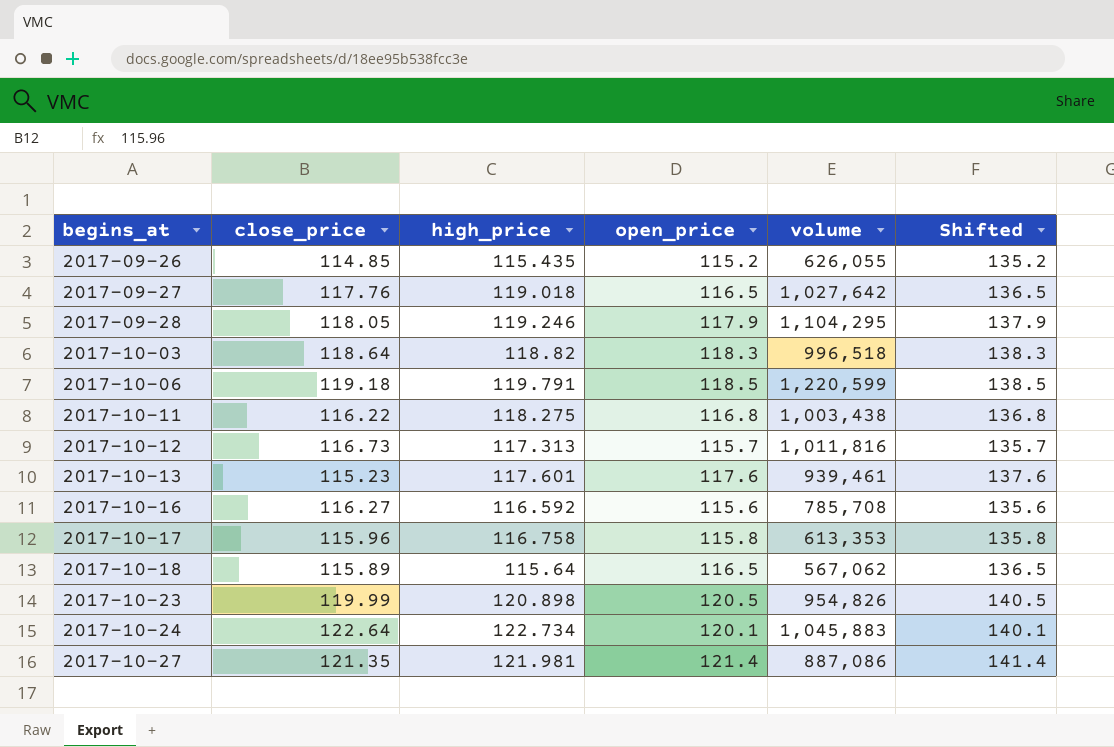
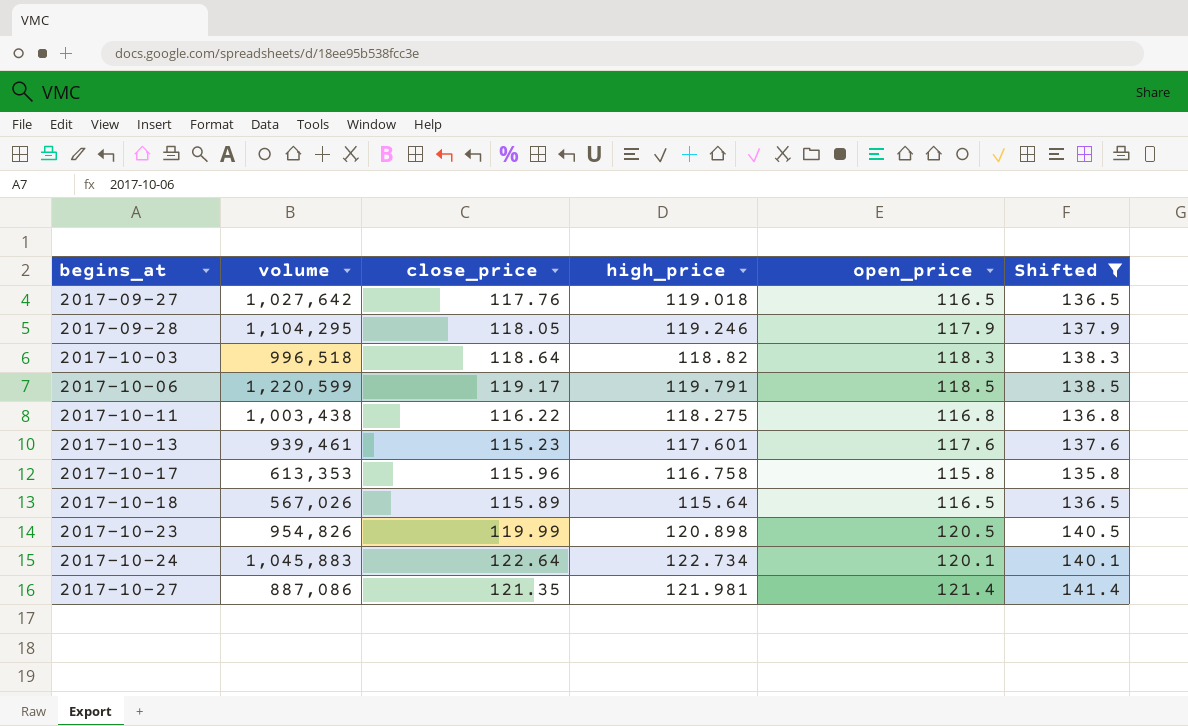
filter: none -> Shifted >= 135.8
column volume | position: 5 -> 2
2017-10-06 | close_price: 119.18 -> 119.17
2017-10-18 | volume: 567,062 -> 567,026

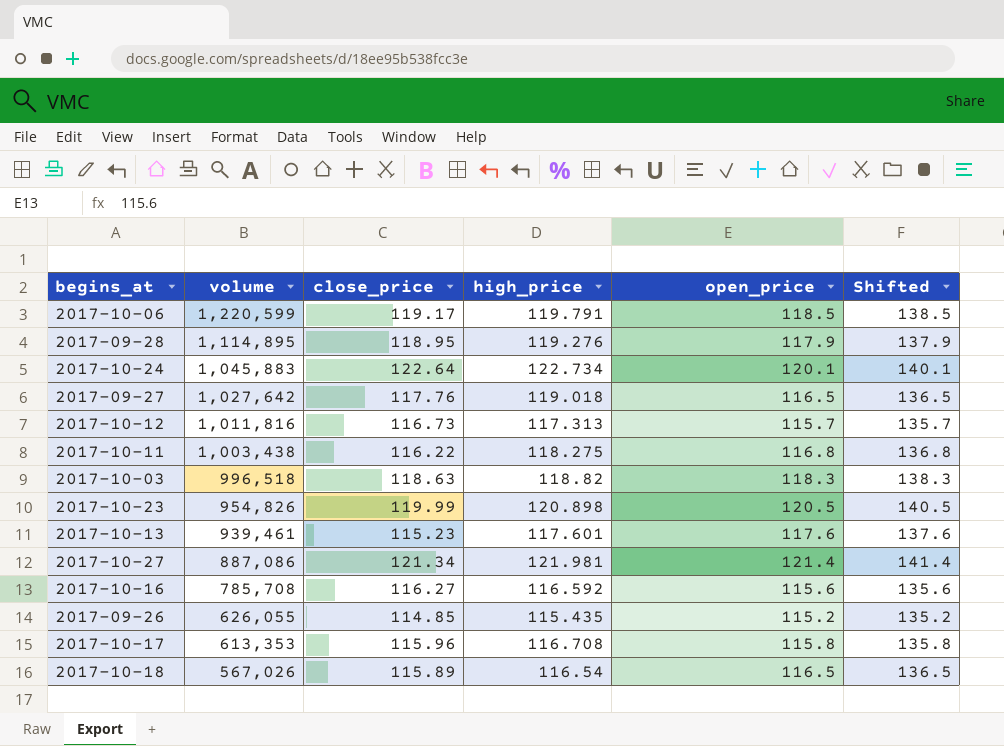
filter: Shifted >= 135.8 -> none
row order: begins_at ascending -> volume descending
2017-09-28 | volume: 1,104,295 -> 1,114,895
2017-09-28 | close_price: 118.05 -> 118.95
2017-09-28 | high_price: 119.246 -> 119.276
2017-10-03 | close_price: 118.64 -> 118.63
2017-10-27 | close_price: 121.35 -> 121.34
2017-10-17 | high_price: 116.758 -> 116.708
2017-10-18 | high_price: 115.64 -> 116.54

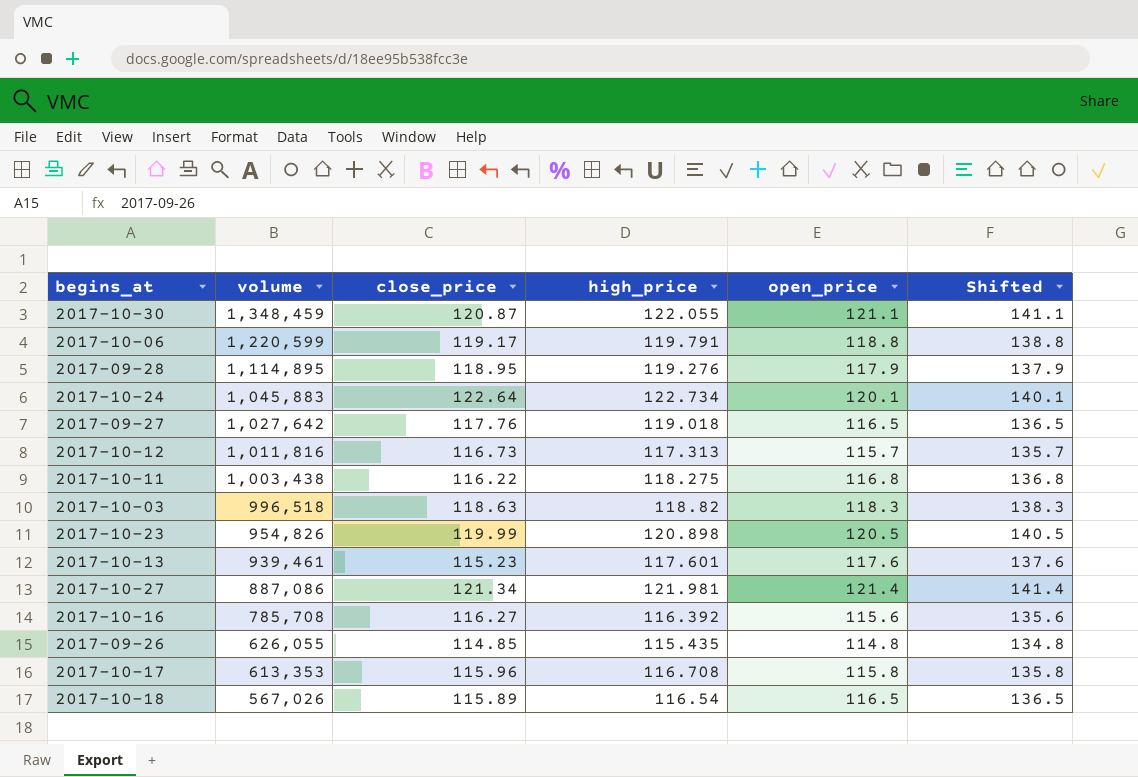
row 2017-10-30: none -> 1,348,459 | 120.87 | 122.055 | 121.1 | 141.1
2017-10-06 | open_price: 118.5 -> 118.8
2017-10-06 | Shifted: 138.5 -> 138.8
2017-10-16 | high_price: 116.592 -> 116.392
2017-09-26 | open_price: 115.2 -> 114.8
2017-09-26 | Shifted: 135.2 -> 134.8

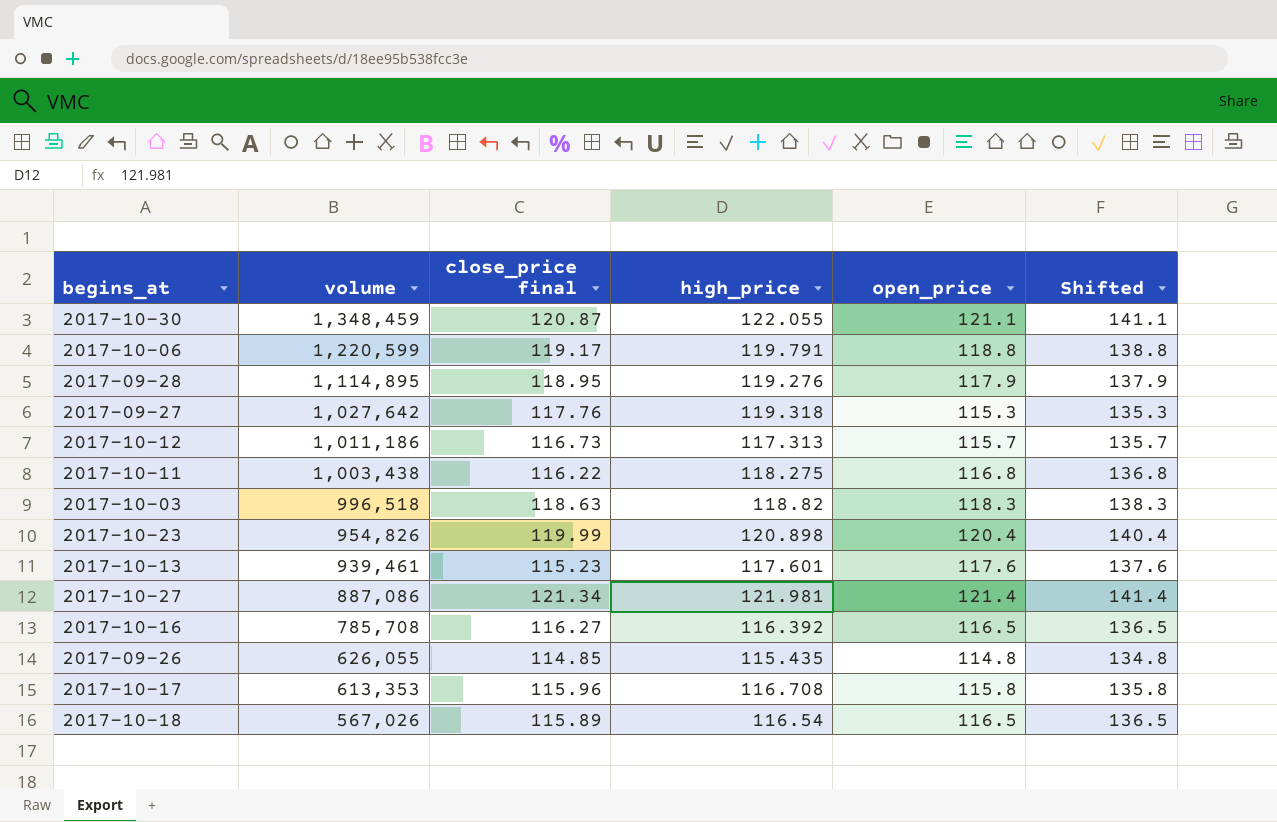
column name: close_price -> close_price final
row 2017-10-24: 1,045,883 | 122.64 | 122.734 | 120.1 | 140.1 -> none
2017-09-27 | high_price: 119.018 -> 119.318
2017-09-27 | open_price: 116.5 -> 115.3
2017-09-27 | Shifted: 136.5 -> 135.3
2017-10-12 | volume: 1,011,816 -> 1,011,186
2017-10-23 | open_price: 120.5 -> 120.4
2017-10-23 | Shifted: 140.5 -> 140.4
2017-10-16 | open_price: 115.6 -> 116.5
2017-10-16 | Shifted: 135.6 -> 136.5

